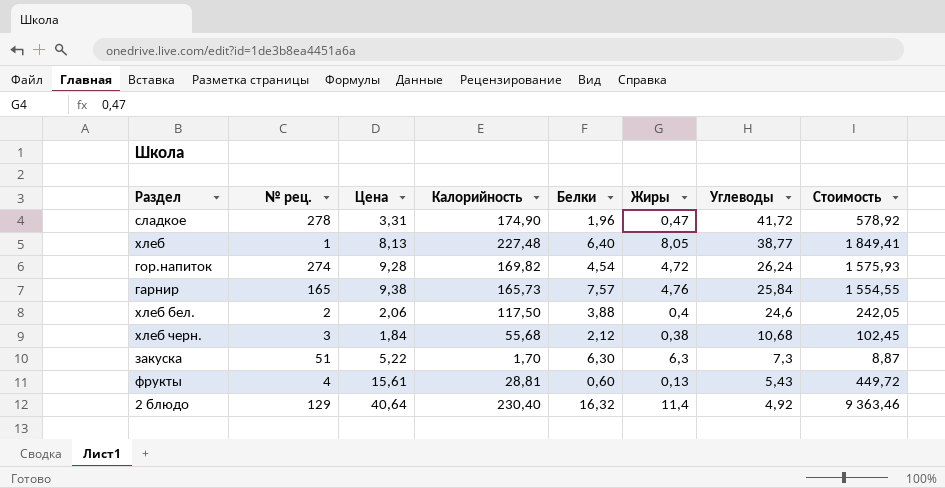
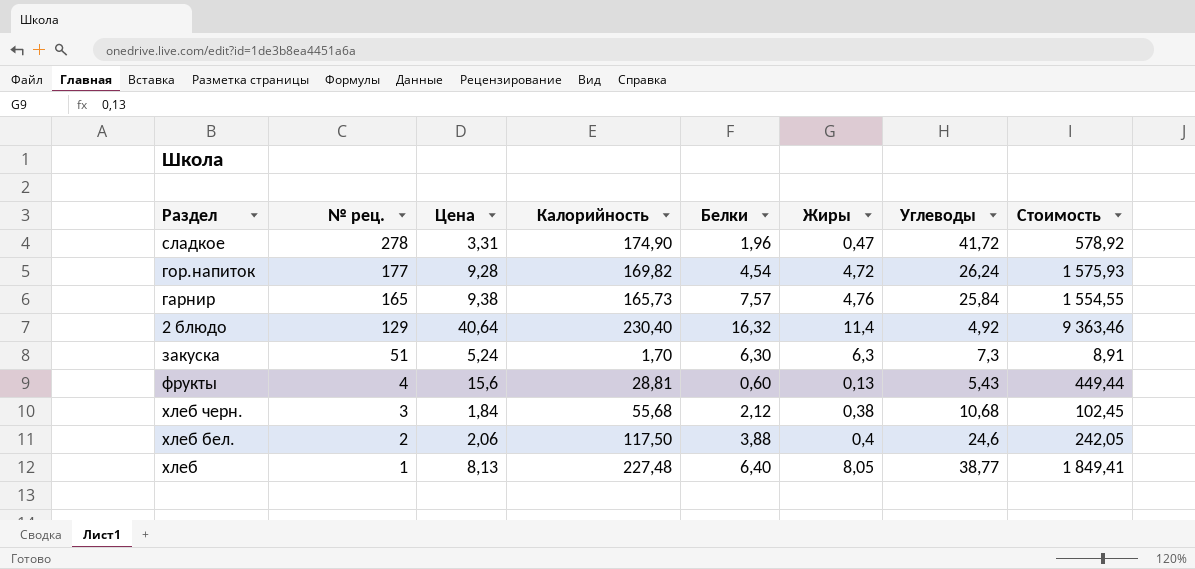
row order: Углеводы descending -> № рец. descending
гор.напиток | № рец.: 274 -> 177
закуска | Цена: 5,22 -> 5,24
закуска | Стоимость: 8,87 -> 8,91
фрукты | Цена: 15,61 -> 15,6
фрукты | Стоимость: 449,72 -> 449,44

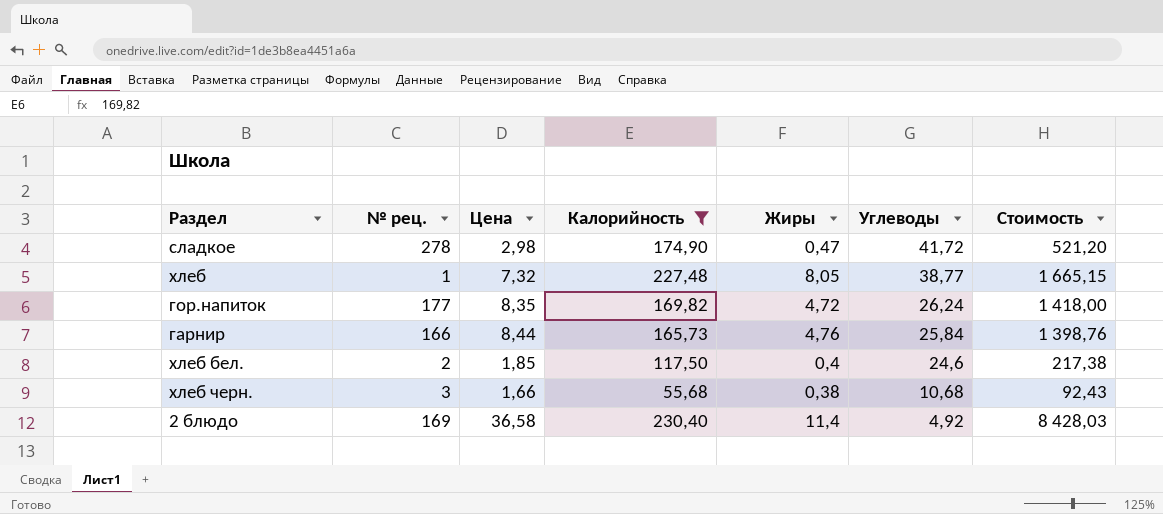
filter: none -> Калорийность >= 55,68
row order: № рец. descending -> Углеводы descending
column Белки | position: 5 -> none
сладкое | Цена: 3,31 -> 2,98
сладкое | Стоимость: 578,92 -> 521,20
хлеб | Цена: 8,13 -> 7,32
хлеб | Стоимость: 1 849,41 -> 1 665,15
гор.напиток | Цена: 9,28 -> 8,35
гор.напиток | Стоимость: 1 575,93 -> 1 418,00
гарнир | № рец.: 165 -> 166
гарнир | Цена: 9,38 -> 8,44
гарнир | Стоимость: 1 554,55 -> 1 398,76
хлеб бел. | Цена: 2,06 -> 1,85
хлеб бел. | Стоимость: 242,05 -> 217,38
хлеб черн. | Цена: 1,84 -> 1,66
хлеб черн. | Стоимость: 102,45 -> 92,43
2 блюдо | № рец.: 129 -> 169
2 блюдо | Цена: 40,64 -> 36,58
2 блюдо | Стоимость: 9 363,46 -> 8 428,03

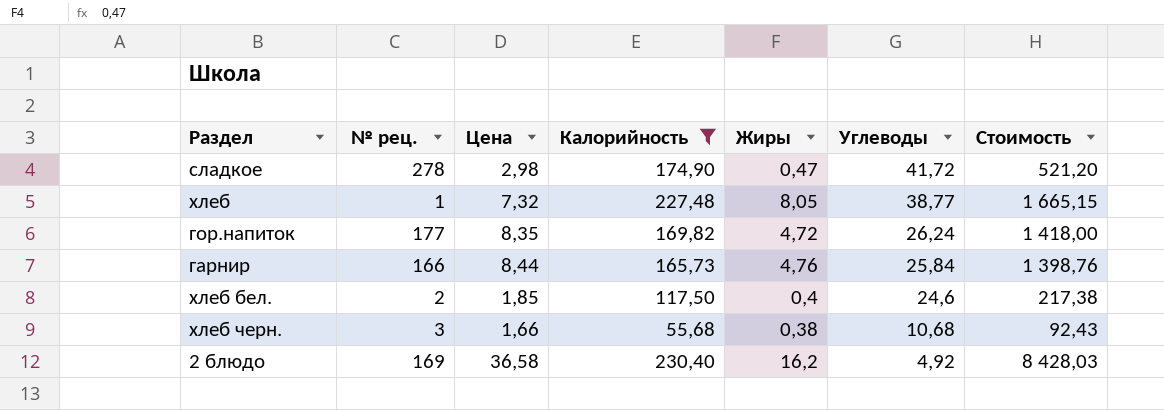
2 блюдо | Жиры: 11,4 -> 16,2

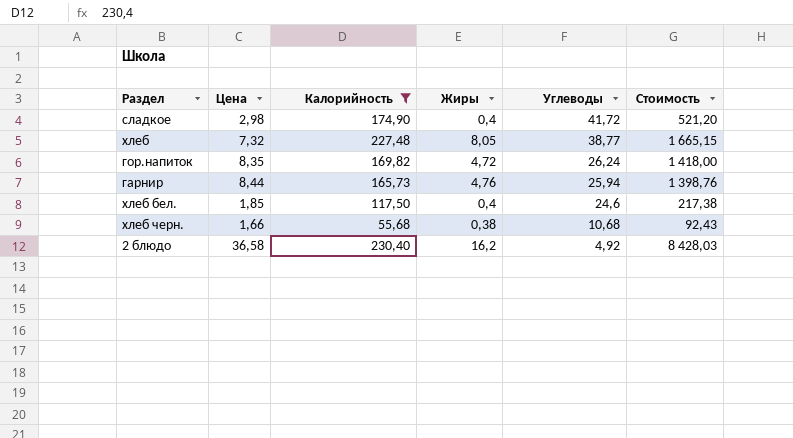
column № рец. | position: 2 -> none
сладкое | Жиры: 0,47 -> 0,4
гарнир | Углеводы: 25,84 -> 25,94

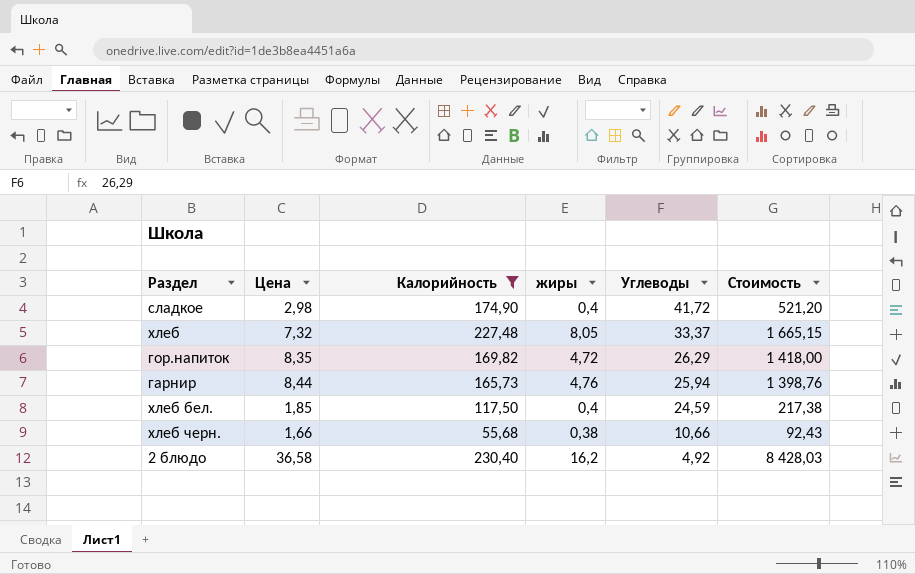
column name: Жиры -> жиры
хлеб | Углеводы: 38,77 -> 33,37
гор.напиток | Углеводы: 26,24 -> 26,29
хлеб бел. | Углеводы: 24,6 -> 24,59
хлеб черн. | Углеводы: 10,68 -> 10,66

